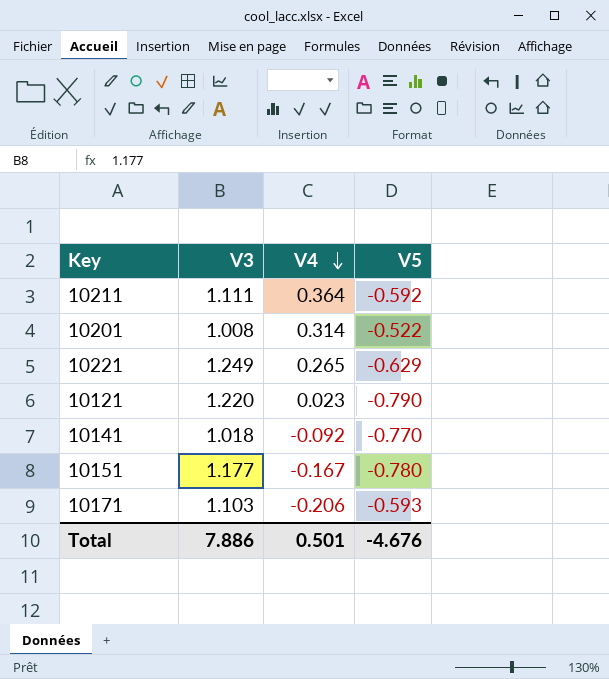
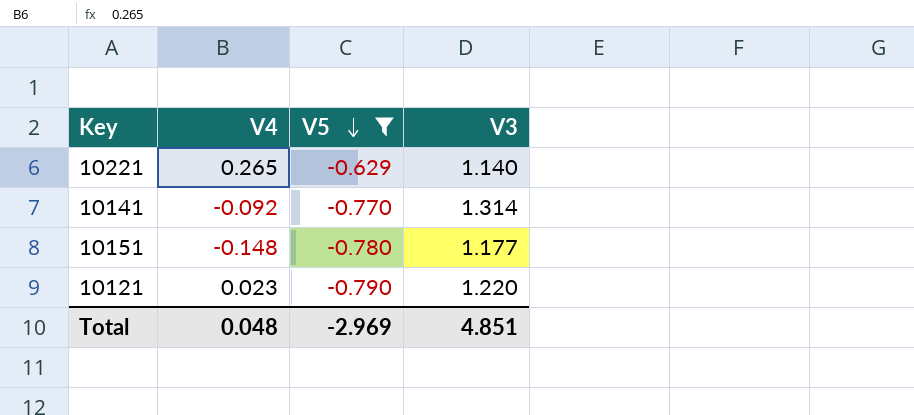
filter: none -> V5 <= -0.629
row order: V4 descending -> V5 descending
column V3 | position: 2 -> 4
10221 | V3: 1.249 -> 1.140
10141 | V3: 1.018 -> 1.314
10151 | V4: -0.167 -> -0.148
Total | V4: 0.501 -> 0.048
Total | V5: -4.676 -> -2.969
Total | V3: 7.886 -> 4.851

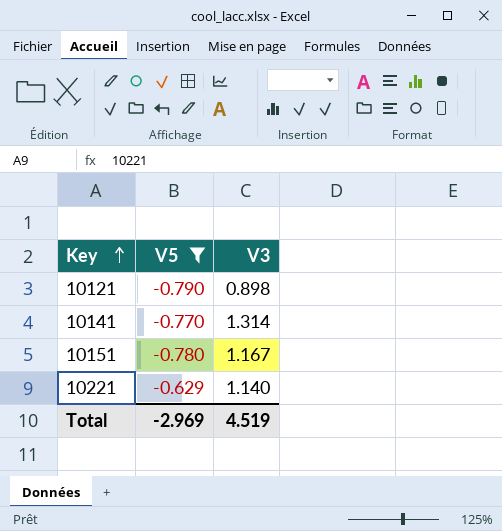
row order: V5 descending -> Key ascending
column V4 | position: 2 -> none
10121 | V3: 1.220 -> 0.898
10151 | V3: 1.177 -> 1.167
Total | V3: 4.851 -> 4.519

